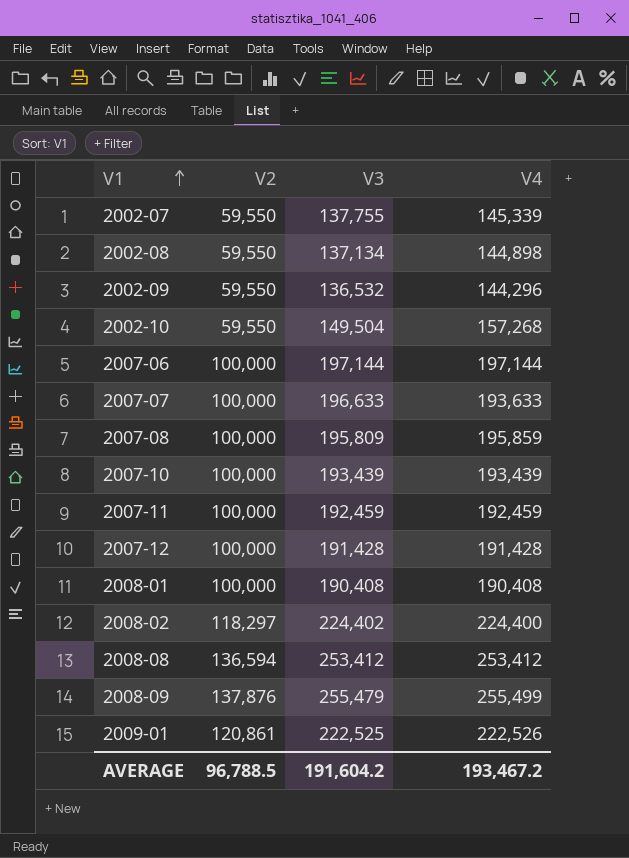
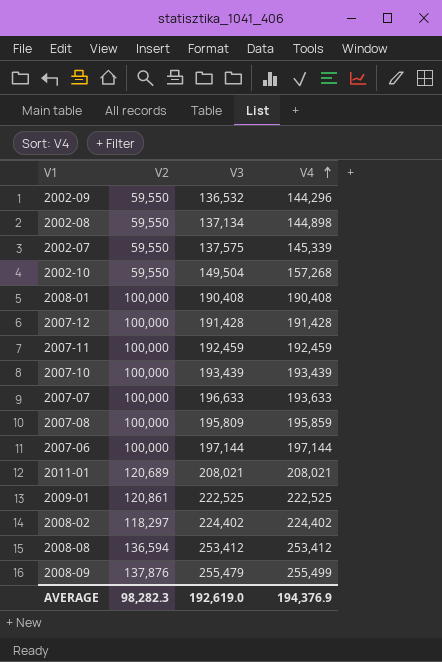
row order: V1 ascending -> V4 ascending
2002-07 | V3: 137,755 -> 137,575
row 2011-01: none -> 120,689 | 208,021 | 208,021
2009-01 | V4: 222,526 -> 222,525
2008-02 | V4: 224,400 -> 224,402
AVERAGE | V2: 96,788.5 -> 98,282.3
AVERAGE | V3: 191,604.2 -> 192,619.0
AVERAGE | V4: 193,467.2 -> 194,376.9

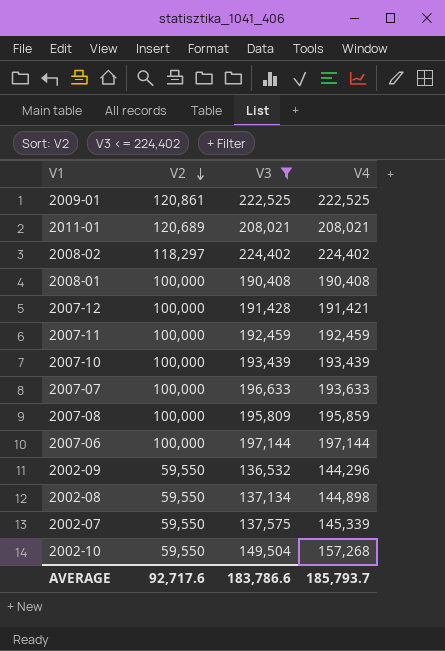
filter: none -> V3 <= 224,402
row order: V4 ascending -> V2 descending
2007-12 | V4: 191,428 -> 191,421
AVERAGE | V2: 98,282.3 -> 92,717.6
AVERAGE | V3: 192,619.0 -> 183,786.6
AVERAGE | V4: 194,376.9 -> 185,793.7

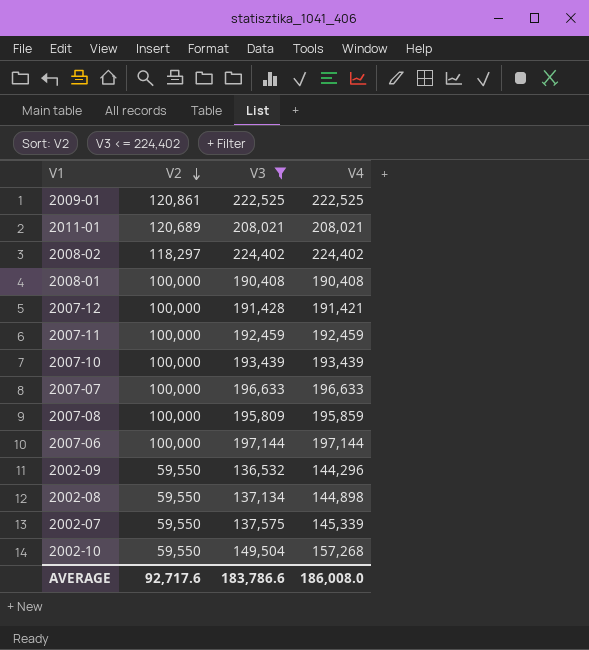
2007-07 | V4: 193,633 -> 196,633
AVERAGE | V4: 185,793.7 -> 186,008.0

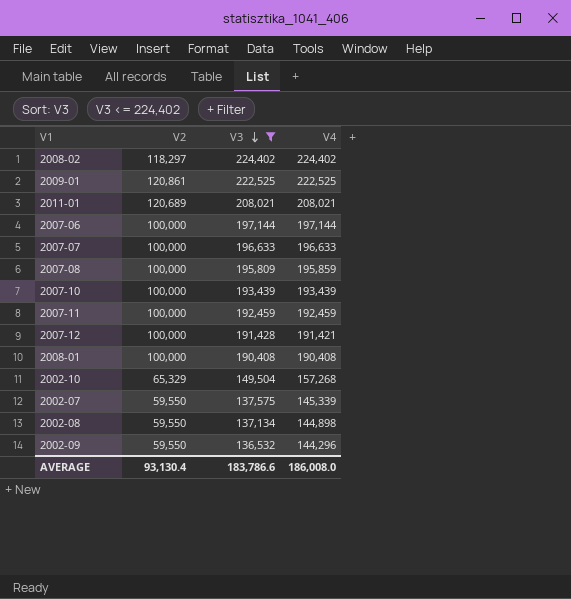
row order: V2 descending -> V3 descending
2002-10 | V2: 59,550 -> 65,329
AVERAGE | V2: 92,717.6 -> 93,130.4

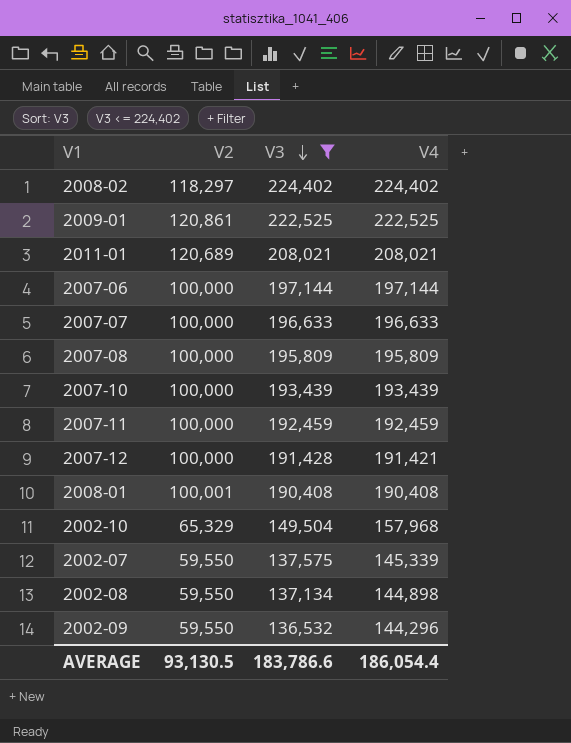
2007-08 | V4: 195,859 -> 195,809
2008-01 | V2: 100,000 -> 100,001
2002-10 | V4: 157,268 -> 157,968
AVERAGE | V2: 93,130.4 -> 93,130.5
AVERAGE | V4: 186,008.0 -> 186,054.4

